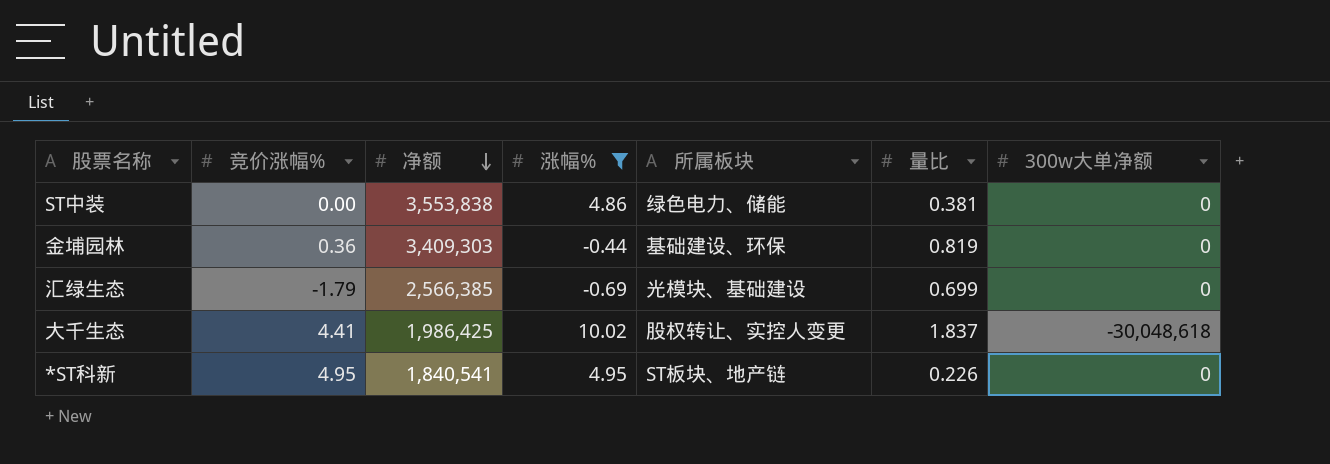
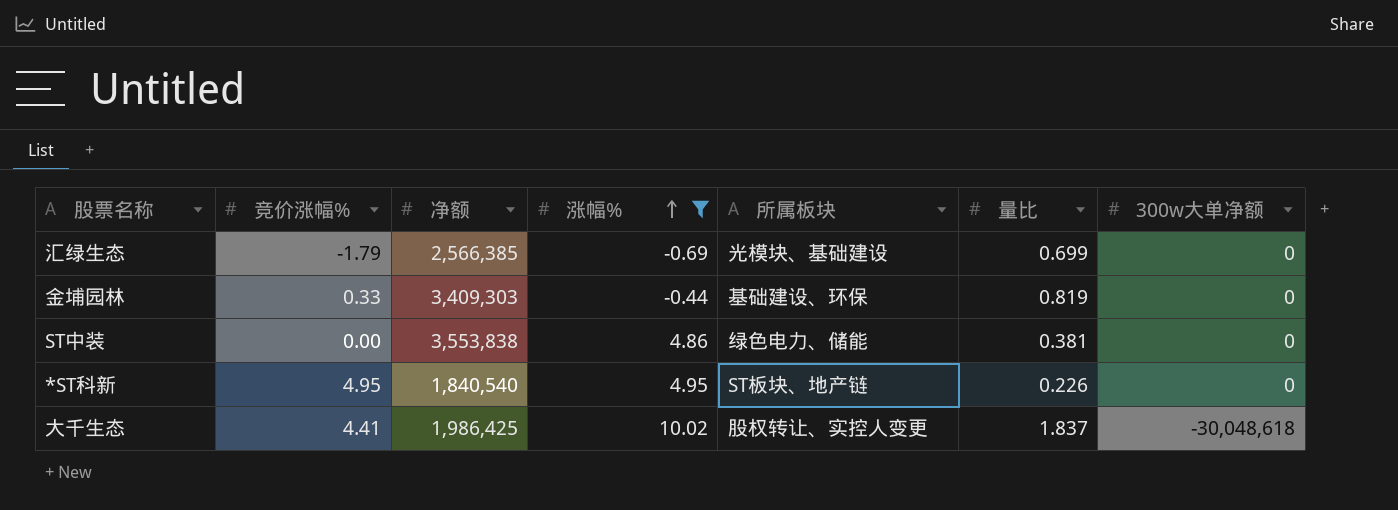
row order: 净额 descending -> 涨幅% ascending
金埔园林 | 竞价涨幅%: 0.36 -> 0.33
*ST科新 | 净额: 1,840,541 -> 1,840,540

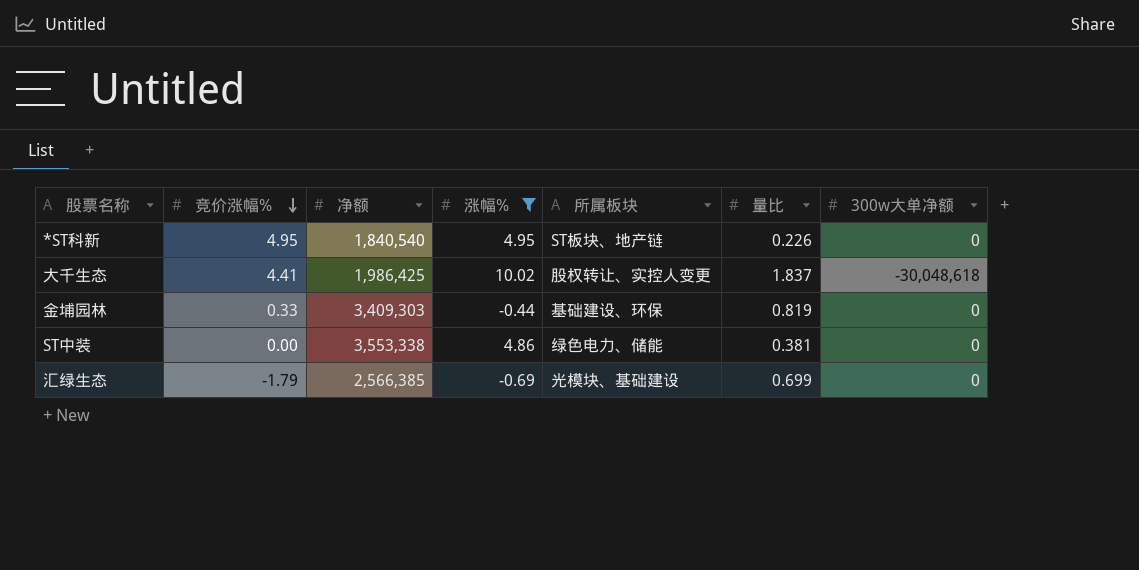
row order: 涨幅% ascending -> 竞价涨幅% descending
ST中装 | 净额: 3,553,838 -> 3,553,338

